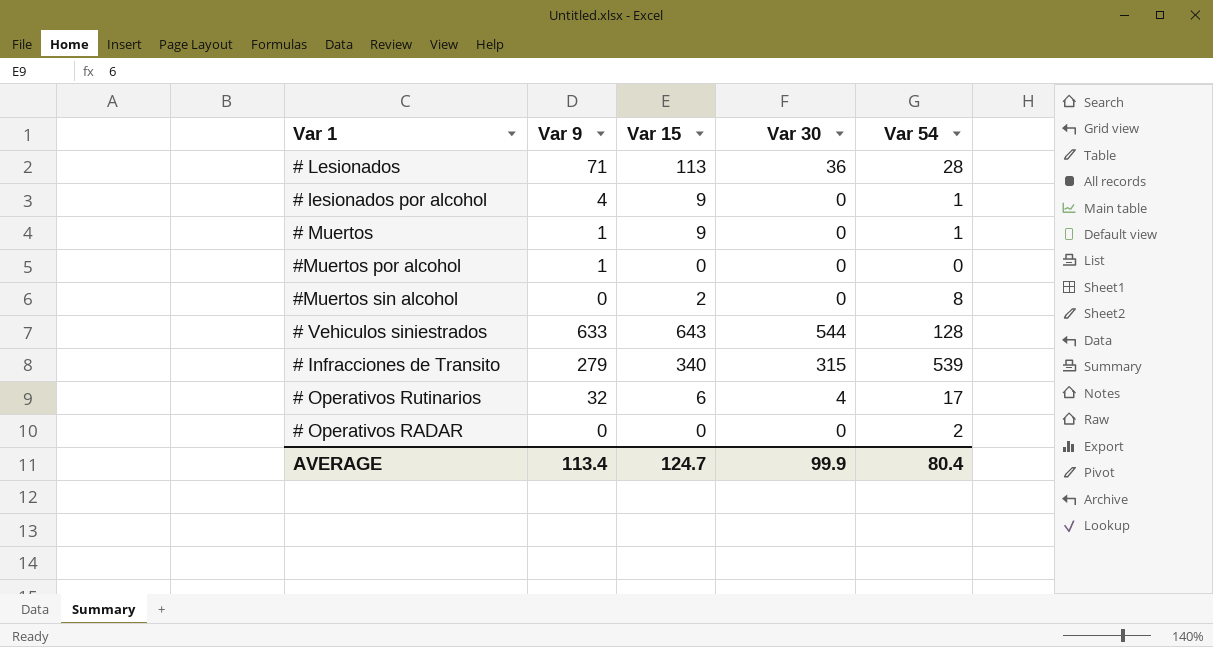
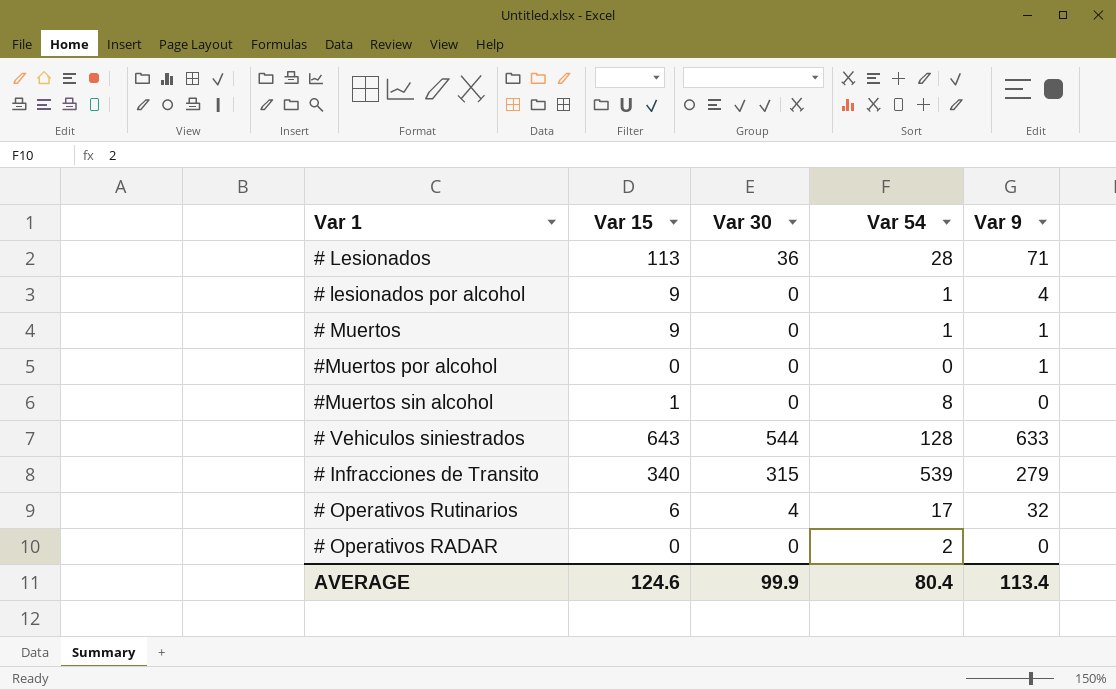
column Var 9 | position: 2 -> 5
#Muertos sin alcohol | Var 15: 2 -> 1
AVERAGE | Var 15: 124.7 -> 124.6

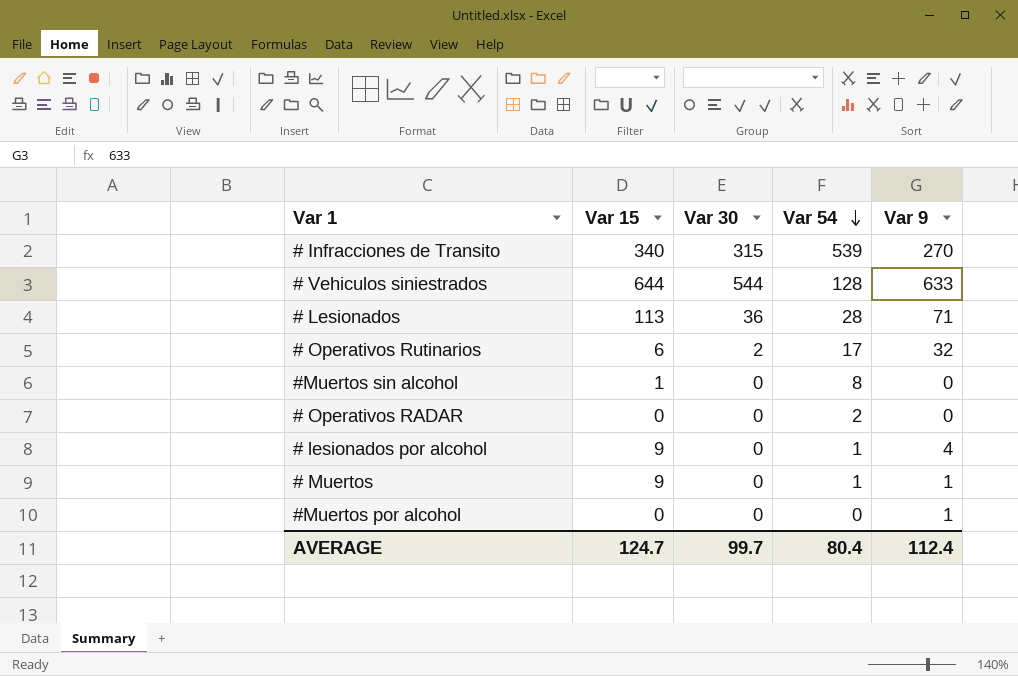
row order: none -> Var 54 descending
# Infracciones de Transito | Var 9: 279 -> 270
# Vehiculos siniestrados | Var 15: 643 -> 644
# Operativos Rutinarios | Var 30: 4 -> 2
AVERAGE | Var 15: 124.6 -> 124.7
AVERAGE | Var 30: 99.9 -> 99.7
AVERAGE | Var 9: 113.4 -> 112.4

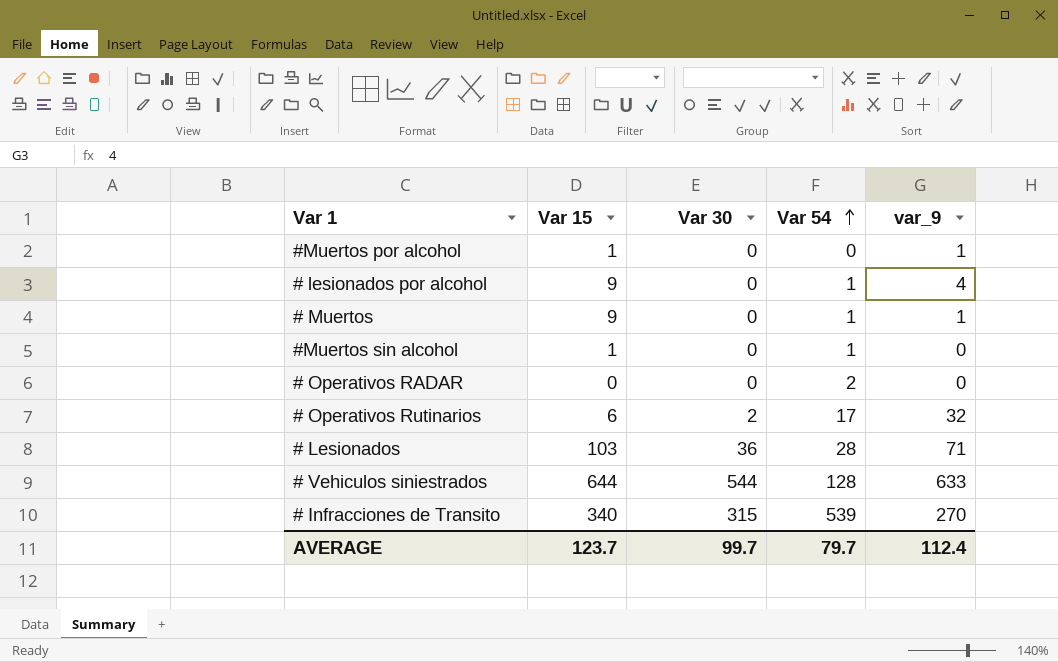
row order: Var 54 descending -> Var 54 ascending
column name: Var 9 -> var_9
#Muertos por alcohol | Var 15: 0 -> 1
#Muertos sin alcohol | Var 54: 8 -> 1
# Lesionados | Var 15: 113 -> 103
AVERAGE | Var 15: 124.7 -> 123.7
AVERAGE | Var 54: 80.4 -> 79.7

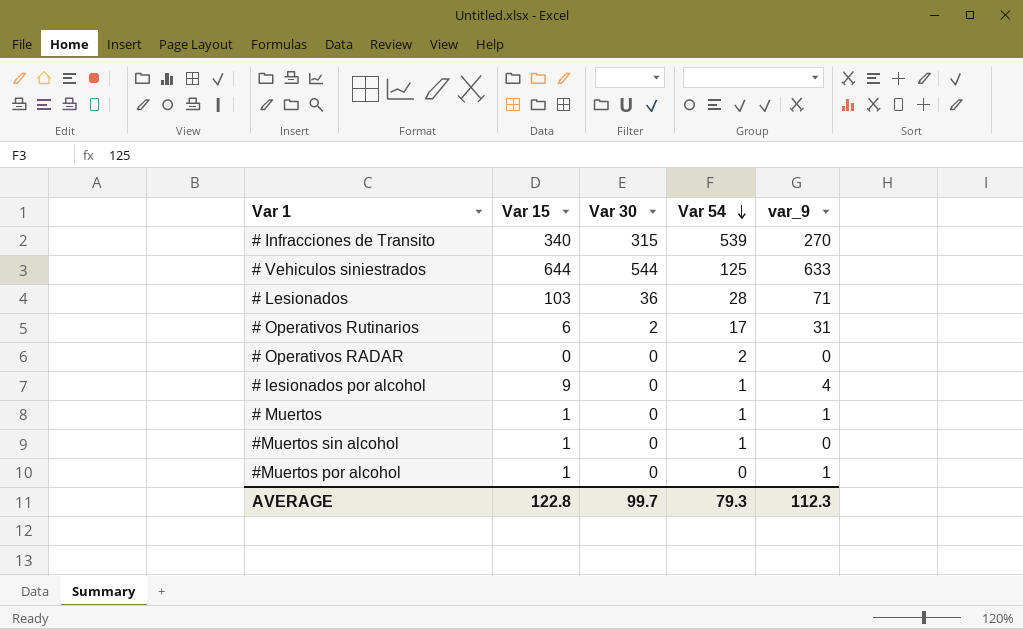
row order: Var 54 ascending -> Var 54 descending
# Vehiculos siniestrados | Var 54: 128 -> 125
# Operativos Rutinarios | var_9: 32 -> 31
# Muertos | Var 15: 9 -> 1
AVERAGE | Var 15: 123.7 -> 122.8
AVERAGE | Var 54: 79.7 -> 79.3
AVERAGE | var_9: 112.4 -> 112.3

